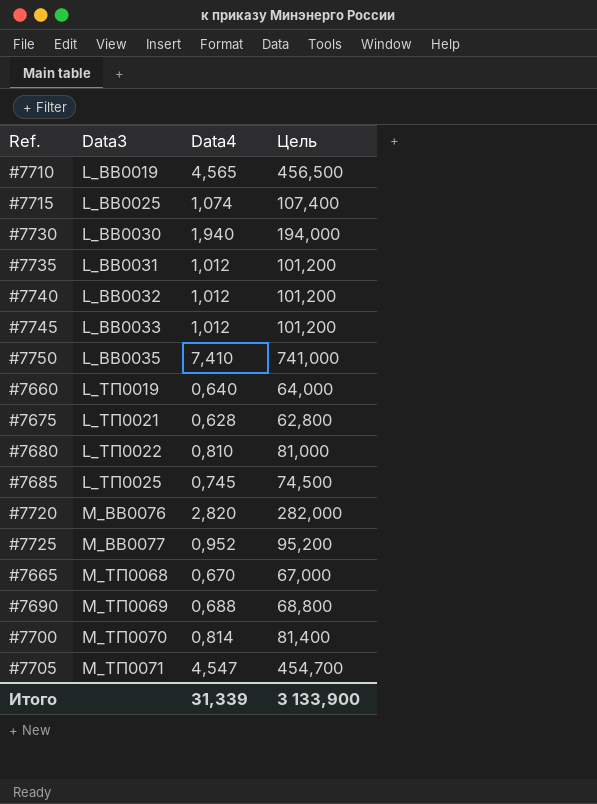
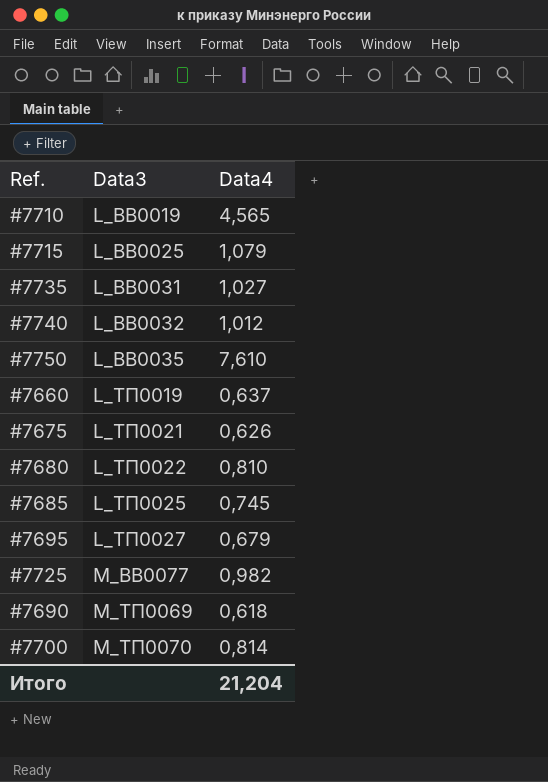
column Цель | formula: [Data4] * 100 -> none
row #7730: L_ВВ0030 | 1,940 | 194,000 -> none
row #7745: L_ВВ0033 | 1,012 | 101,200 -> none
row #7720: М_ВВ0076 | 2,820 | 282,000 -> none
row #7665: М_ТП0068 | 0,670 | 67,000 -> none
row #7705: М_ТП0071 | 4,547 | 454,700 -> none
#7715 | Data4: 1,074 -> 1,079
#7735 | Data4: 1,012 -> 1,027
#7750 | Data4: 7,410 -> 7,610
#7660 | Data4: 0,640 -> 0,637
#7675 | Data4: 0,628 -> 0,626
row #7695: none -> L_ТП0027 | 0,679
#7725 | Data4: 0,952 -> 0,982
#7690 | Data4: 0,688 -> 0,618
Итого | Data4: 31,339 -> 21,204

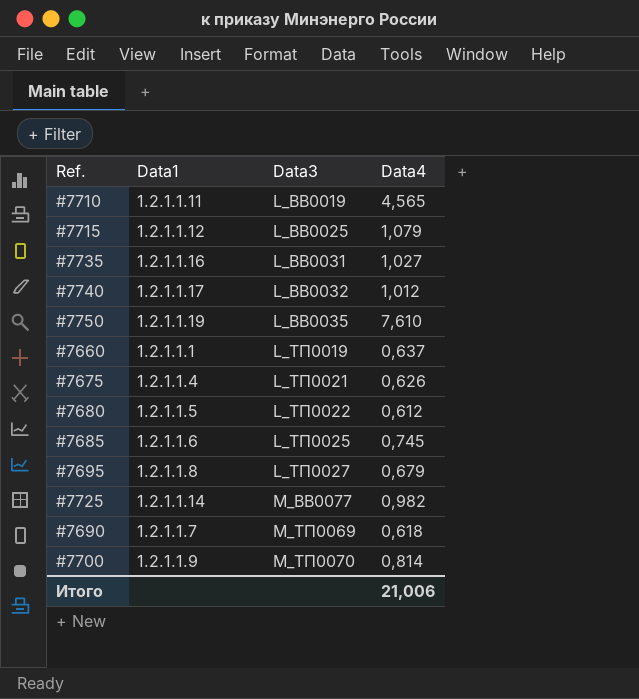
column Data1 | position: none -> 2
#7680 | Data4: 0,810 -> 0,612
Итого | Data4: 21,204 -> 21,006

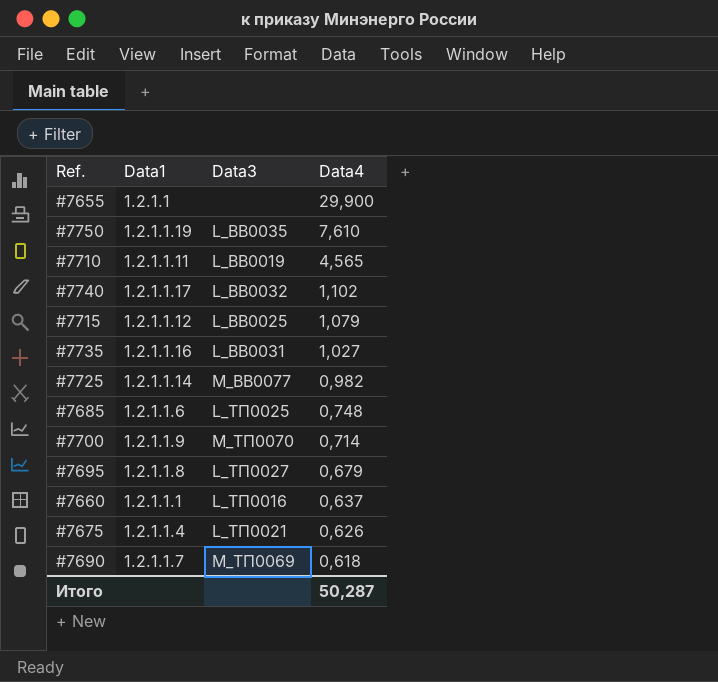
row order: Data3 ascending -> Data4 descending
row #7680: 1.2.1.1.5 | L_ТП0022 | 0,612 -> none
row #7655: none -> 1.2.1.1 | none | 29,900
#7740 | Data4: 1,012 -> 1,102
#7685 | Data4: 0,745 -> 0,748
#7700 | Data4: 0,814 -> 0,714
#7660 | Data3: L_ТП0019 -> L_ТП0016
Итого | Data4: 21,006 -> 50,287

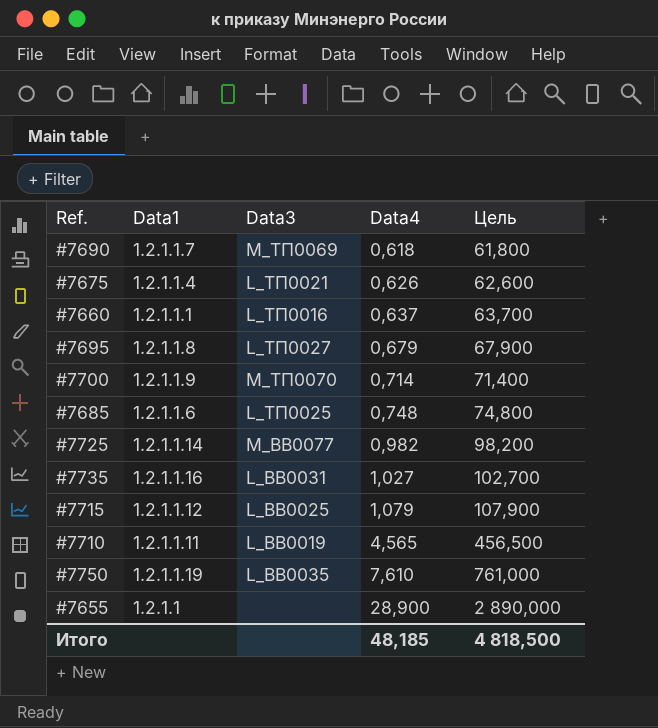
row order: Data4 descending -> Data4 ascending
column Цель | formula: none -> [Data4] * 100
row #7740: 1.2.1.1.17 | L_ВВ0032 | 1,102 -> none
#7655 | Data4: 29,900 -> 28,900
Итого | Data4: 50,287 -> 48,185

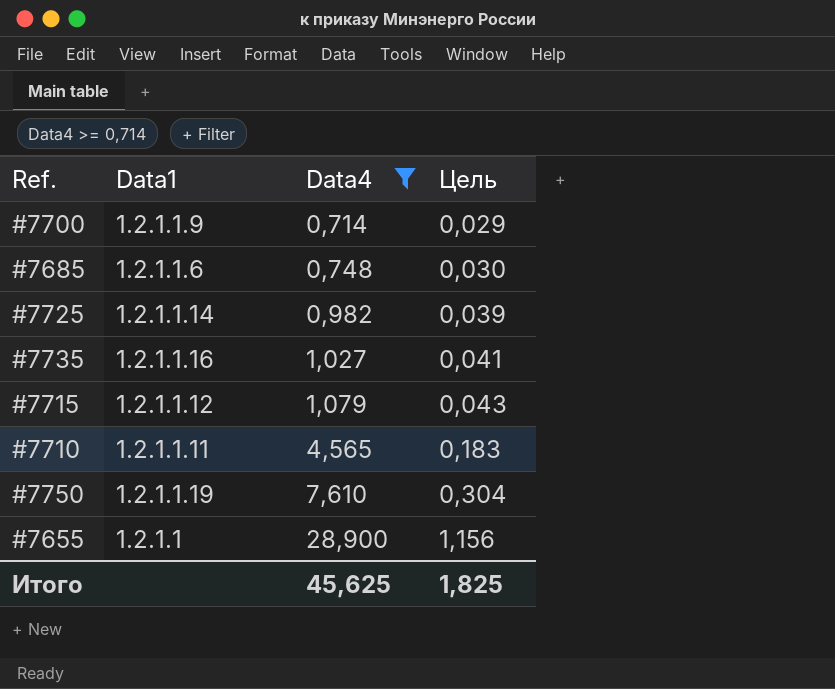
filter: none -> Data4 >= 0,714
column Data3 | position: 3 -> none
column Цель | formula: [Data4] * 100 -> [Data4] * 0,04
Итого | Data4: 48,185 -> 45,625
Итого | Цель: 4 818,500 -> 1,825

